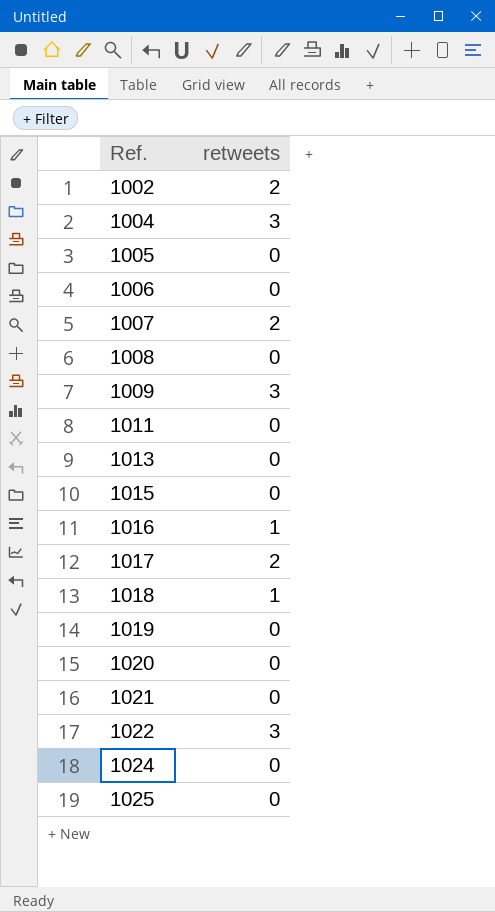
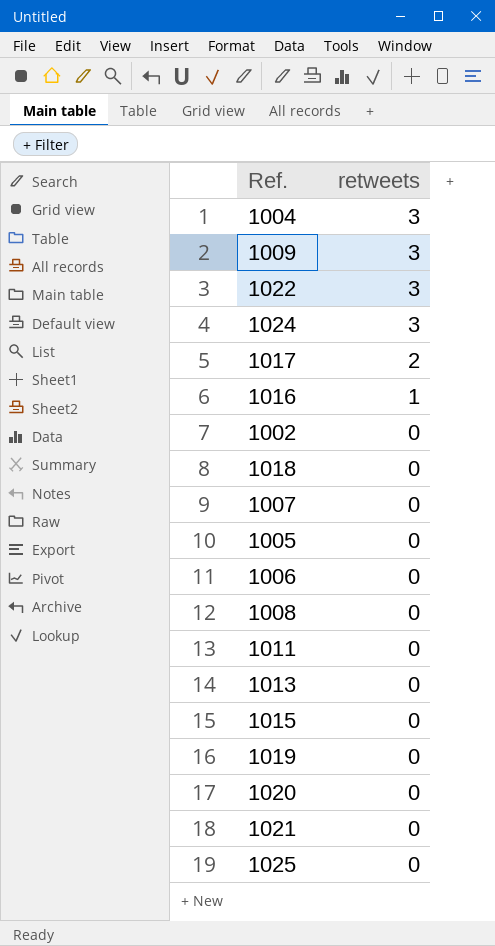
row order: Ref. ascending -> retweets descending
1024 | retweets: 0 -> 3
1002 | retweets: 2 -> 0
1018 | retweets: 1 -> 0
1007 | retweets: 2 -> 0

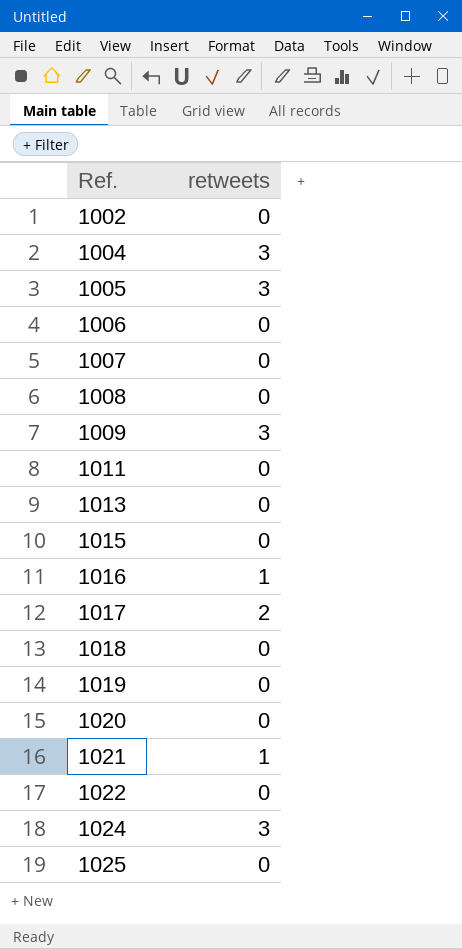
row order: retweets descending -> Ref. ascending
1005 | retweets: 0 -> 3
1021 | retweets: 0 -> 1
1022 | retweets: 3 -> 0

